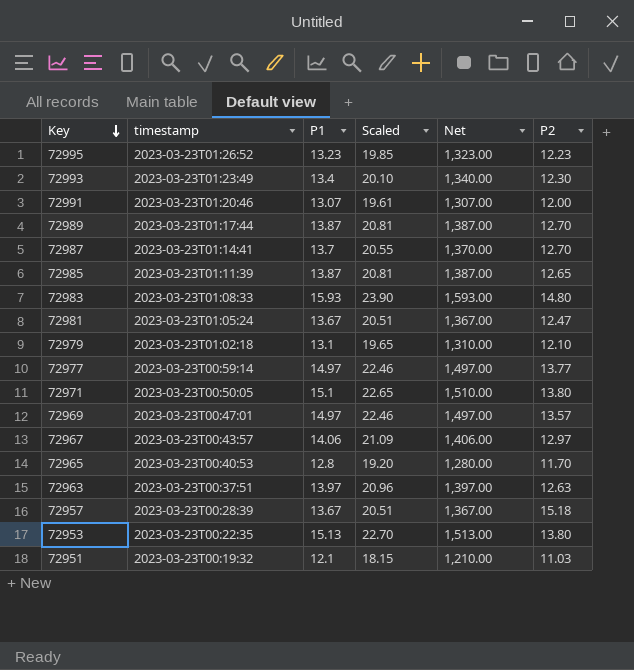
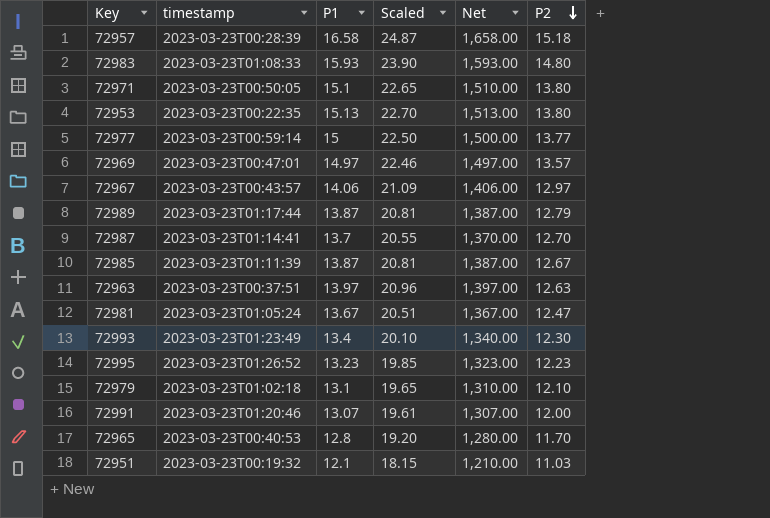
row order: Key descending -> P2 descending
72957 | P1: 13.67 -> 16.58
72957 | Scaled: 20.51 -> 24.87
72957 | Net: 1,367.00 -> 1,658.00
72977 | P1: 14.97 -> 15
72977 | Scaled: 22.46 -> 22.50
72977 | Net: 1,497.00 -> 1,500.00
72989 | P2: 12.70 -> 12.79
72985 | P2: 12.65 -> 12.67

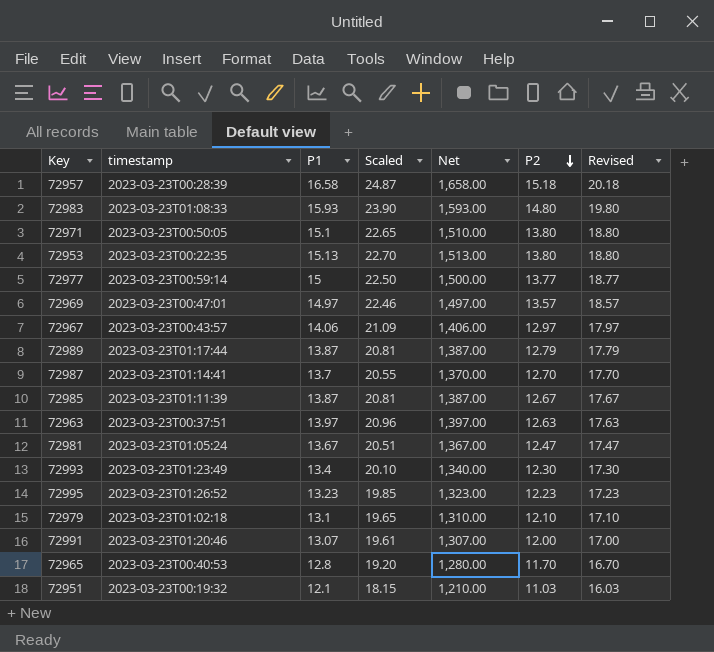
column Revised | formula: none -> [P2] + 5

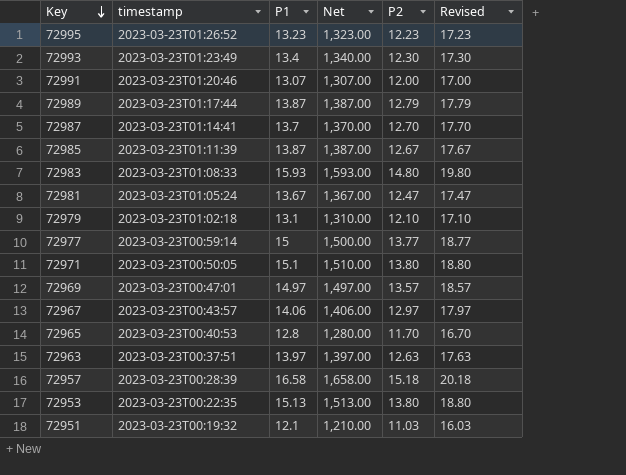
row order: P2 descending -> Key descending
column Scaled | formula: [P1] * 1.5 -> none

